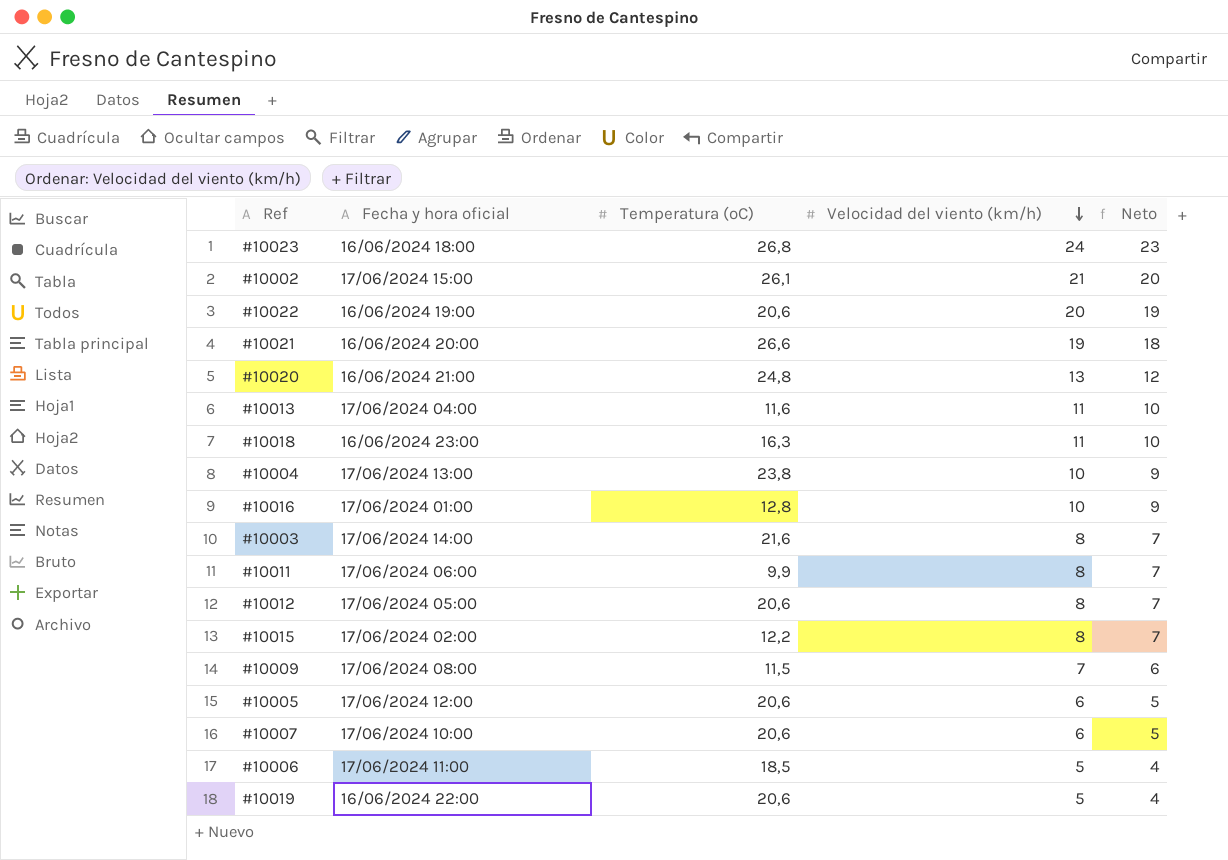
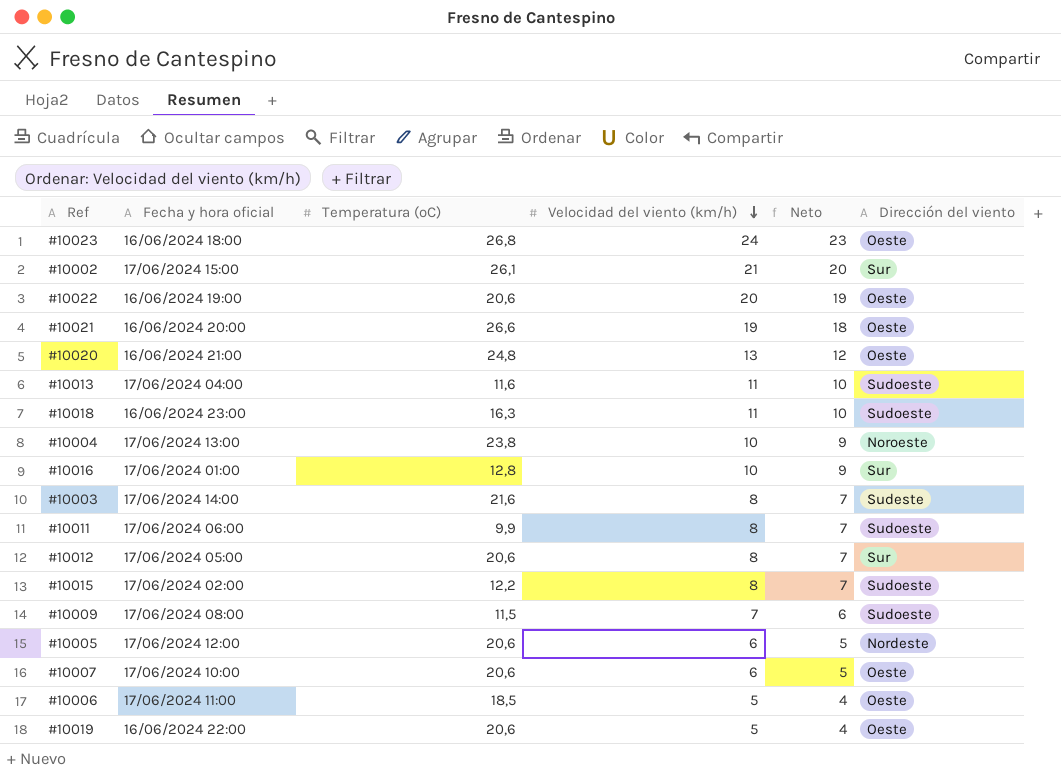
column Dirección del viento | position: none -> 6

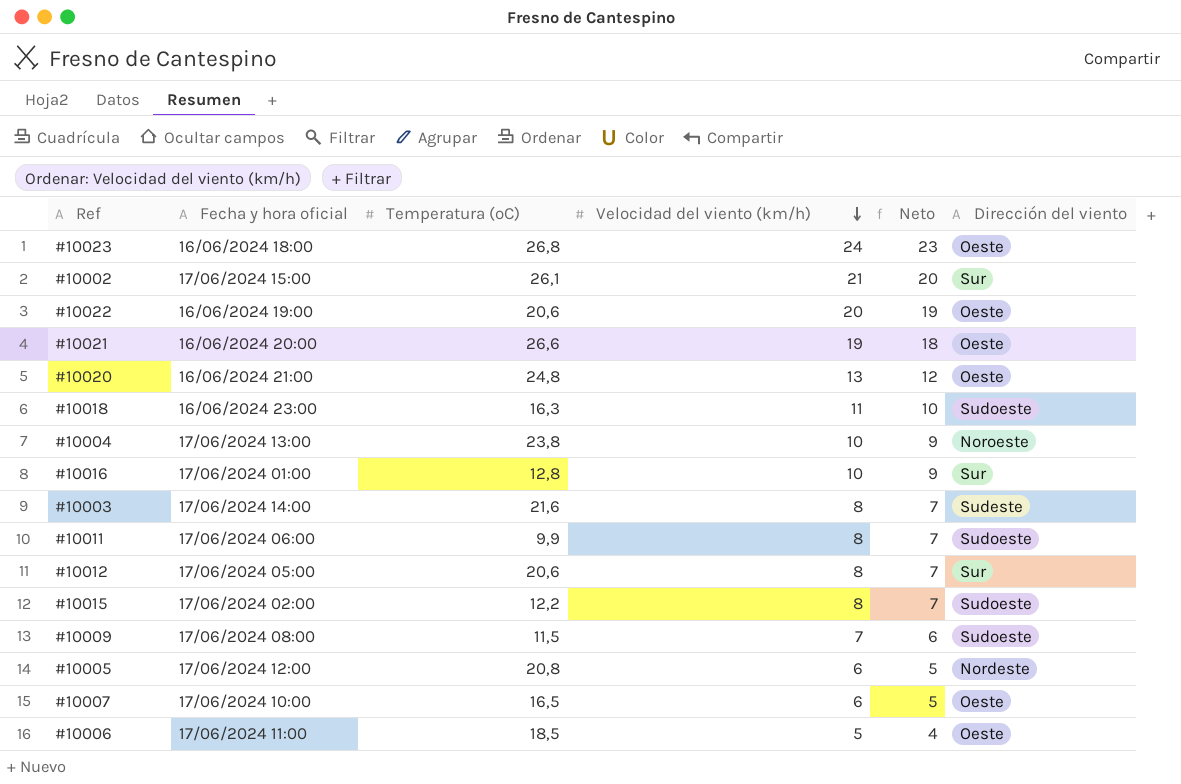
row #10013: 17/06/2024 04:00 | 11,6 | 11 | 10 | Sudoeste -> none
row #10019: 16/06/2024 22:00 | 20,6 | 5 | 4 | Oeste -> none
#10005 | Temperatura (ºC): 20,6 -> 20,8
#10007 | Temperatura (ºC): 20,6 -> 16,5

